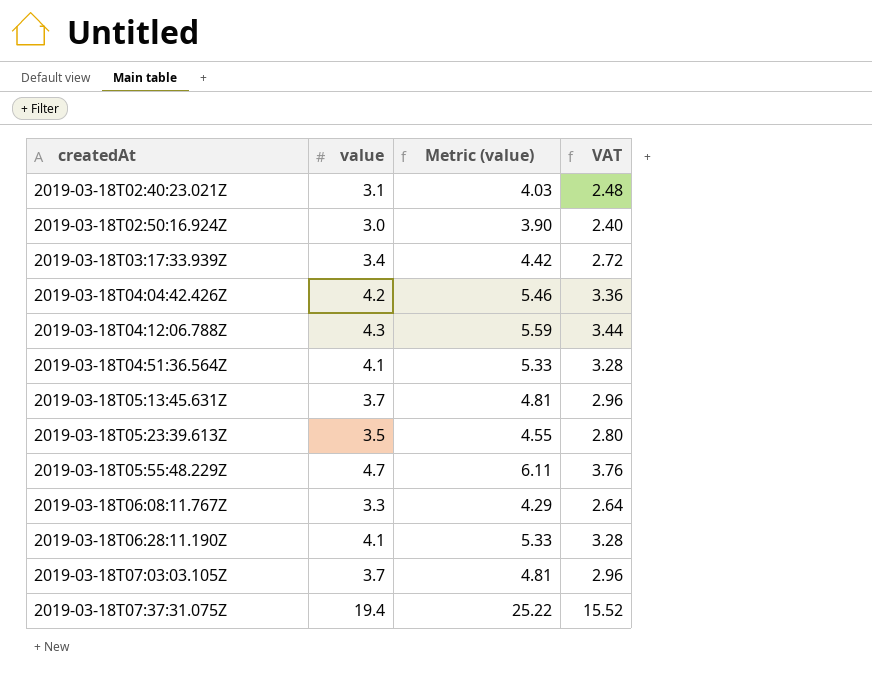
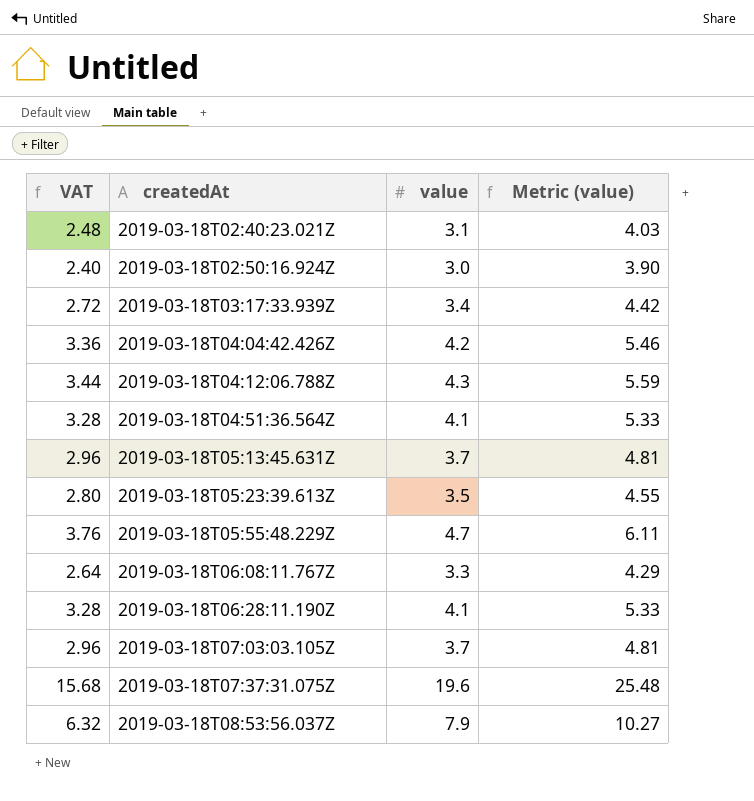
column VAT | position: 4 -> 1
2019-03-18T07:37:31.075Z | VAT: 15.52 -> 15.68
2019-03-18T07:37:31.075Z | value: 19.4 -> 19.6
2019-03-18T07:37:31.075Z | Metric (value): 25.22 -> 25.48
row 2019-03-18T08:53:56.037Z: none -> 6.32 | 7.9 | 10.27

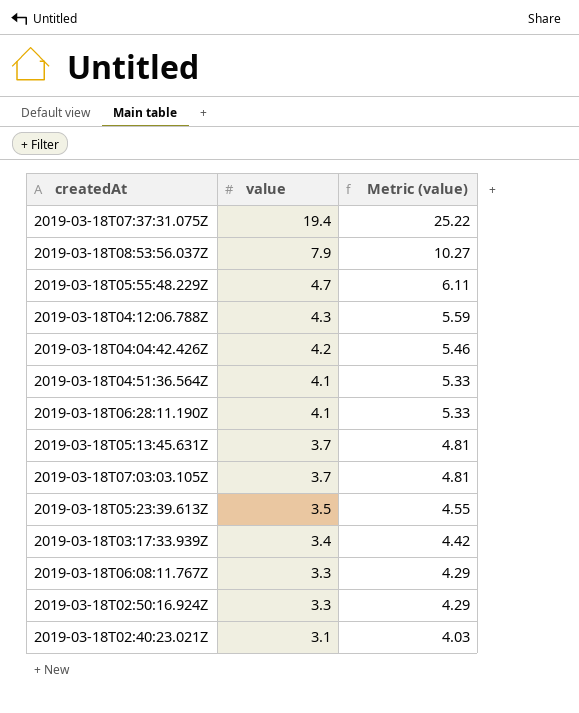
row order: createdAt ascending -> value descending
column VAT | formula: [value] * 0.8 -> none
2019-03-18T07:37:31.075Z | value: 19.6 -> 19.4
2019-03-18T07:37:31.075Z | Metric (value): 25.48 -> 25.22
2019-03-18T02:50:16.924Z | value: 3.0 -> 3.3
2019-03-18T02:50:16.924Z | Metric (value): 3.90 -> 4.29

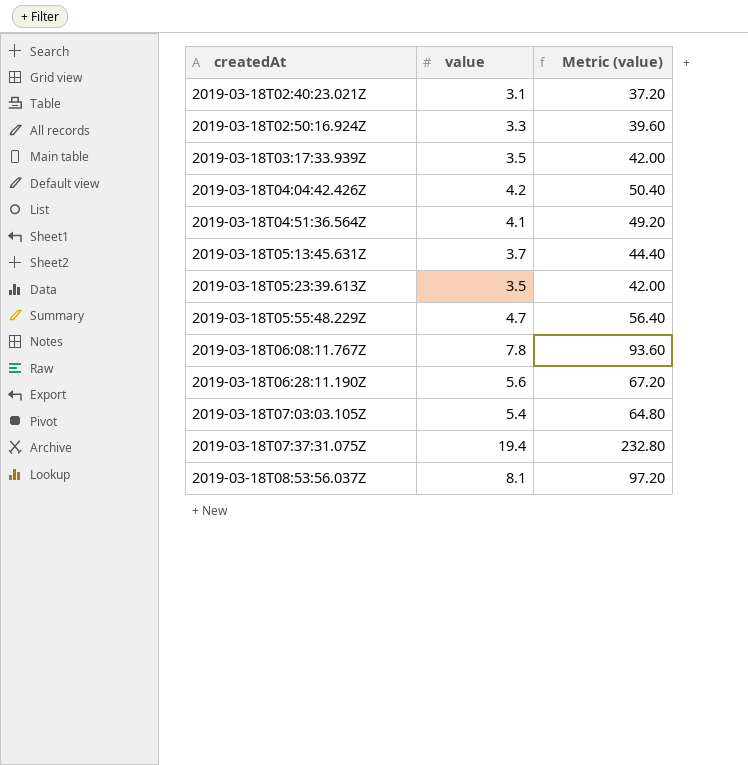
row order: value descending -> createdAt ascending
column Metric (value) | formula: [value] * 1.3 -> [value] * 12
row 2019-03-18T04:12:06.788Z: 4.3 | 5.59 -> none
2019-03-18T03:17:33.939Z | value: 3.4 -> 3.5
2019-03-18T06:08:11.767Z | value: 3.3 -> 7.8
2019-03-18T06:28:11.190Z | value: 4.1 -> 5.6
2019-03-18T07:03:03.105Z | value: 3.7 -> 5.4
2019-03-18T08:53:56.037Z | value: 7.9 -> 8.1

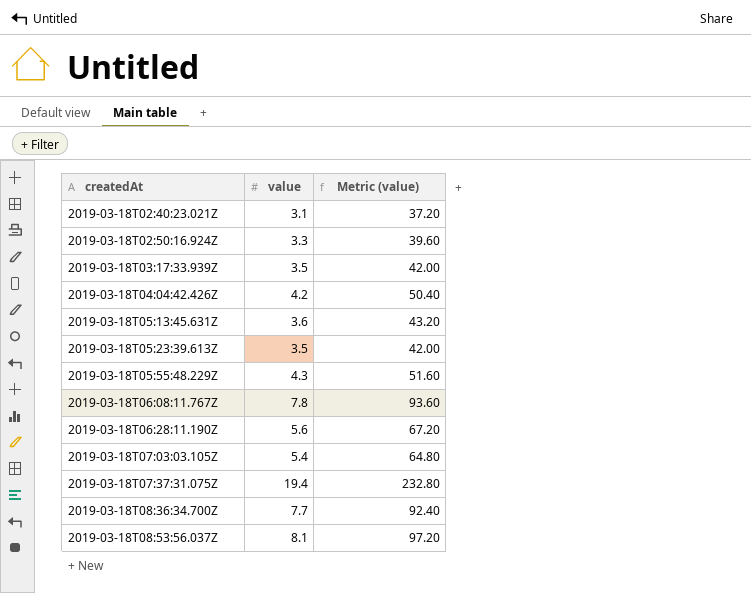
row 2019-03-18T04:51:36.564Z: 4.1 | 49.20 -> none
2019-03-18T05:13:45.631Z | value: 3.7 -> 3.6
2019-03-18T05:13:45.631Z | Metric (value): 44.40 -> 43.20
2019-03-18T05:55:48.229Z | value: 4.7 -> 4.3
2019-03-18T05:55:48.229Z | Metric (value): 56.40 -> 51.60
row 2019-03-18T08:36:34.700Z: none -> 7.7 | 92.40

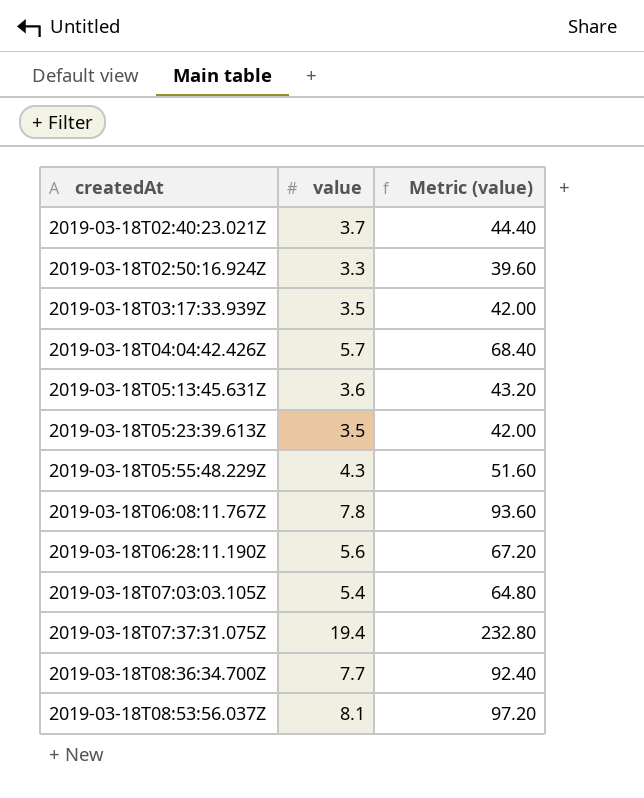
2019-03-18T02:40:23.021Z | value: 3.1 -> 3.7
2019-03-18T02:40:23.021Z | Metric (value): 37.20 -> 44.40
2019-03-18T04:04:42.426Z | value: 4.2 -> 5.7
2019-03-18T04:04:42.426Z | Metric (value): 50.40 -> 68.40

